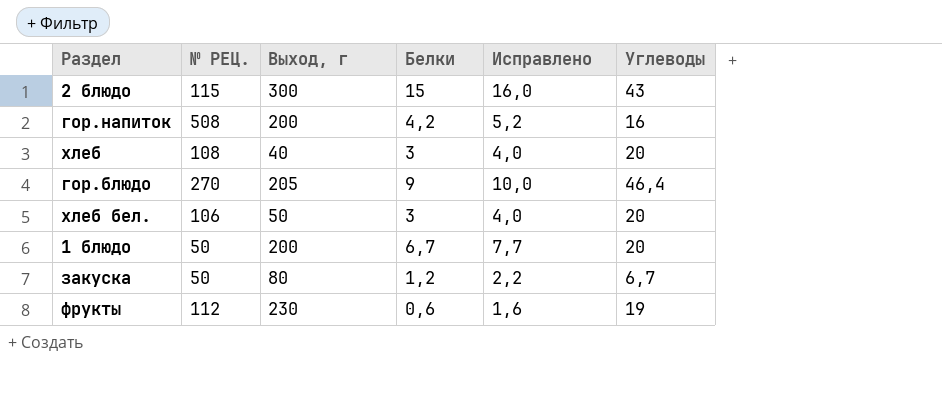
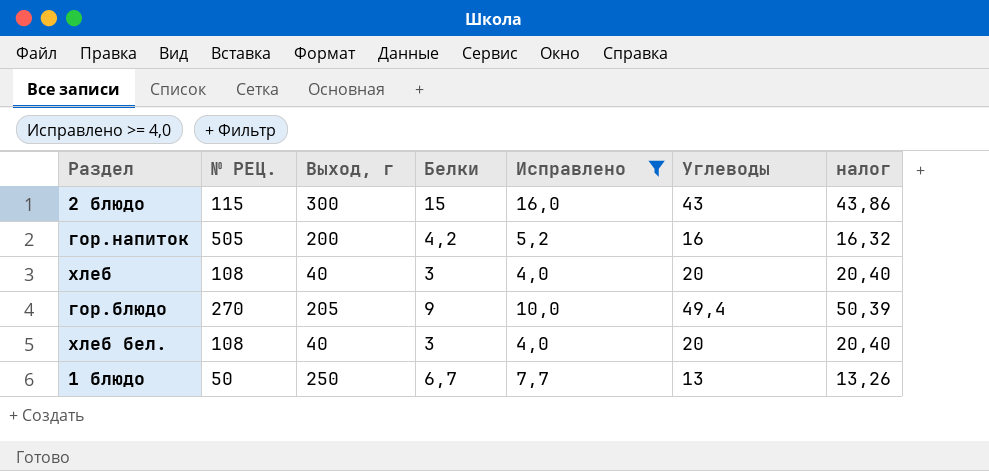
filter: none -> Исправлено >= 4,0
column налог | formula: none -> [Углеводы] * 1,02
гор.напиток | № РЕЦ.: 508 -> 505
гор.блюдо | Углеводы: 46,4 -> 49,4
хлеб бел. | № РЕЦ.: 106 -> 108
хлеб бел. | Выход, г: 50 -> 40
1 блюдо | Выход, г: 200 -> 250
1 блюдо | Углеводы: 20 -> 13

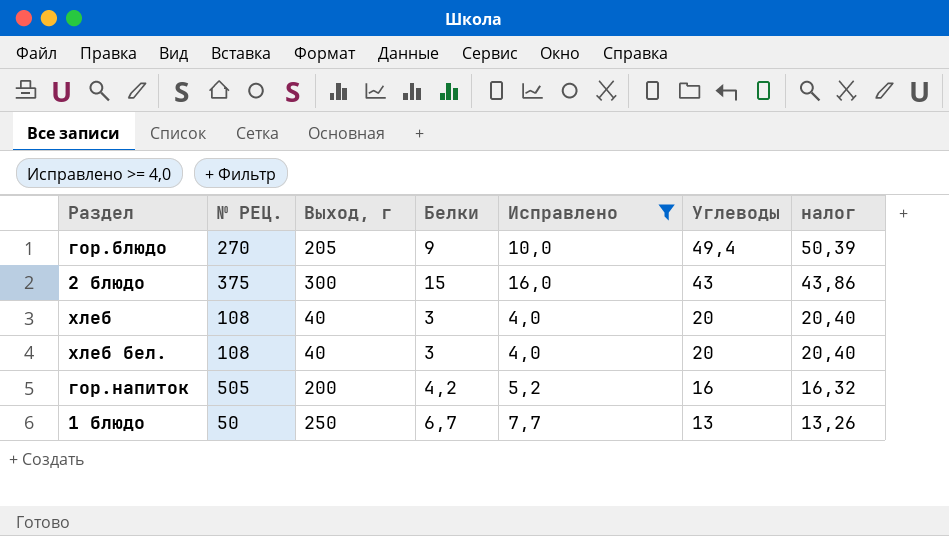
row order: none -> Углеводы descending
2 блюдо | № РЕЦ.: 115 -> 375

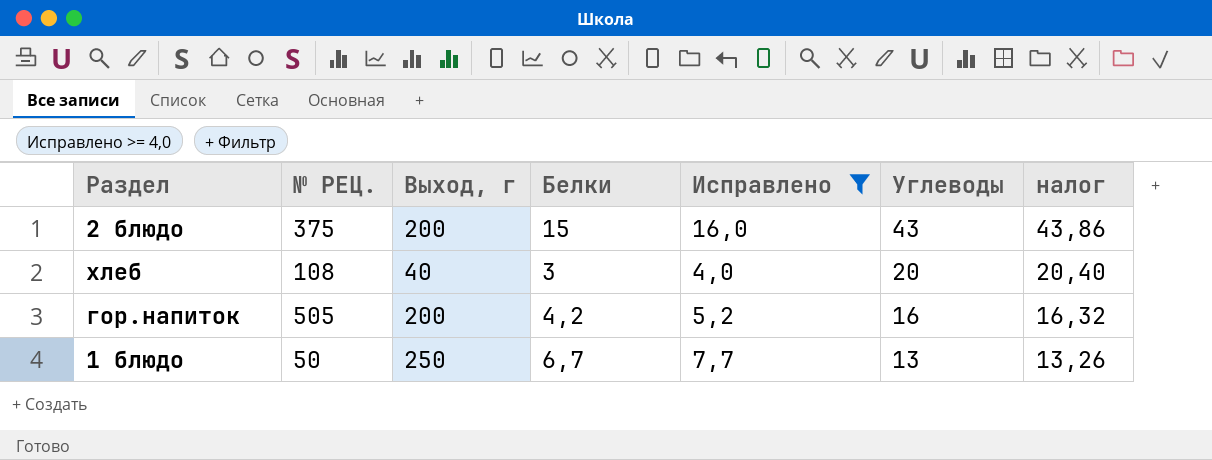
row гор.блюдо: 270 | 205 | 9 | 10,0 | 49,4 | 50,39 -> none
row хлеб бел.: 108 | 40 | 3 | 4,0 | 20 | 20,40 -> none
2 блюдо | Выход, г: 300 -> 200

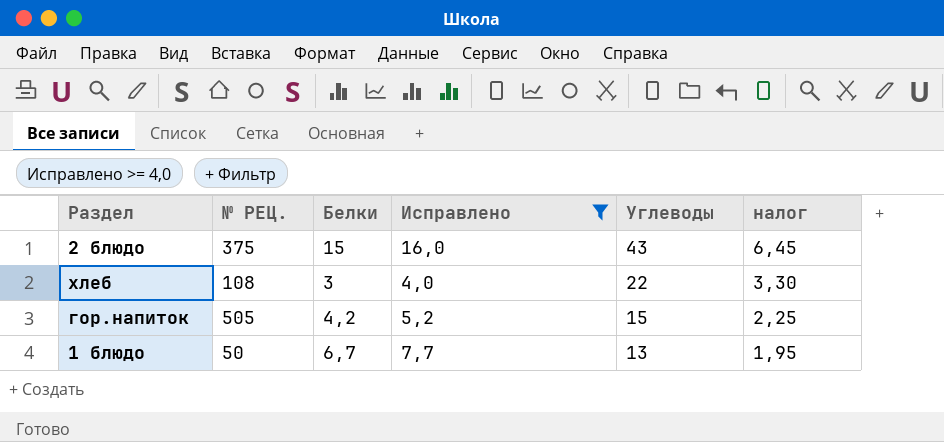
column Выход, г | position: 3 -> none
column налог | formula: [Углеводы] * 1,02 -> [Углеводы] * 0,15
хлеб | Углеводы: 20 -> 22
гор.напиток | Углеводы: 16 -> 15

